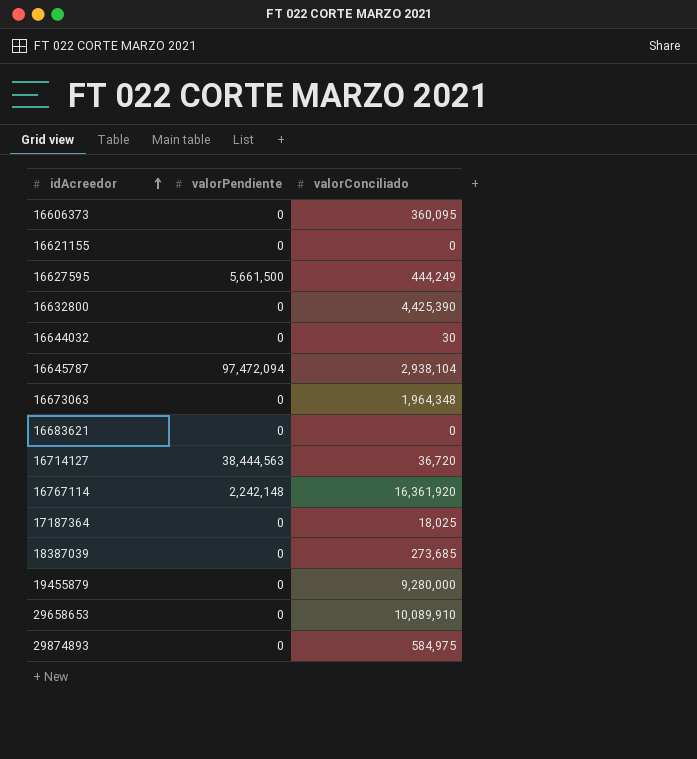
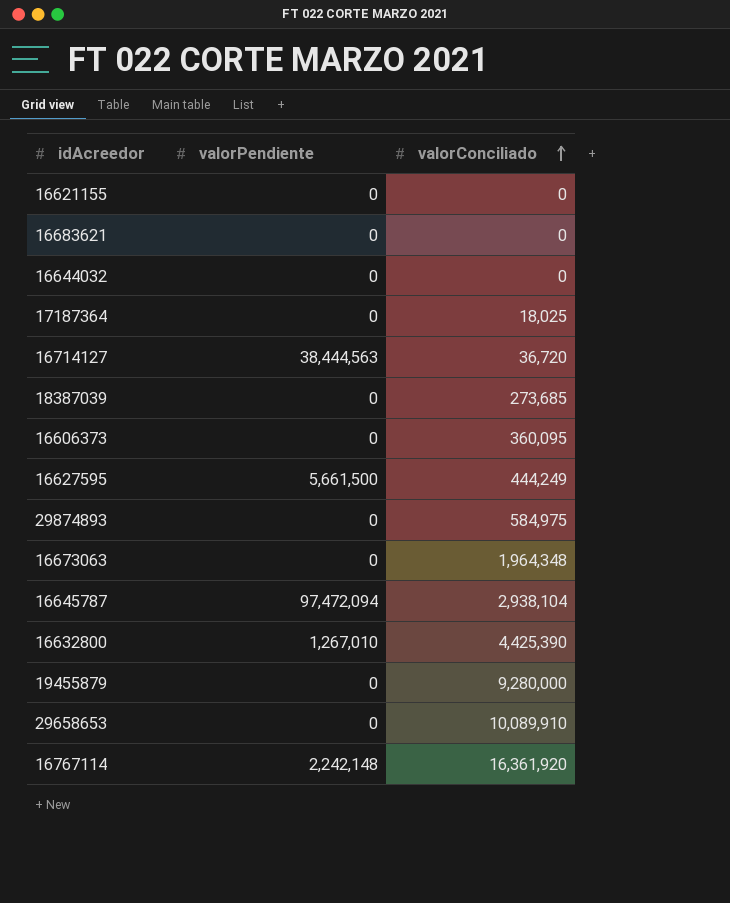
row order: idAcreedor ascending -> valorConciliado ascending
16644032 | valorConciliado: 30 -> 0
16632800 | valorPendiente: 0 -> 1,267,010

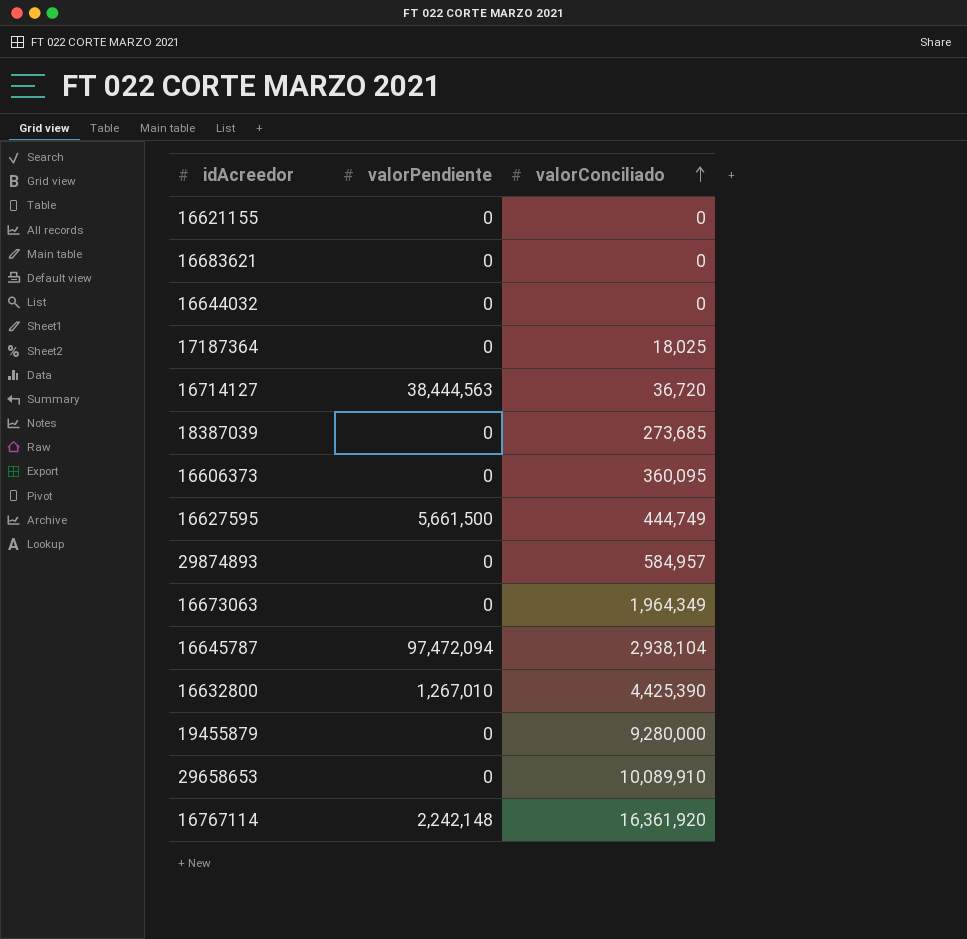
16627595 | valorConciliado: 444,249 -> 444,749
29874893 | valorConciliado: 584,975 -> 584,957
16673063 | valorConciliado: 1,964,348 -> 1,964,349

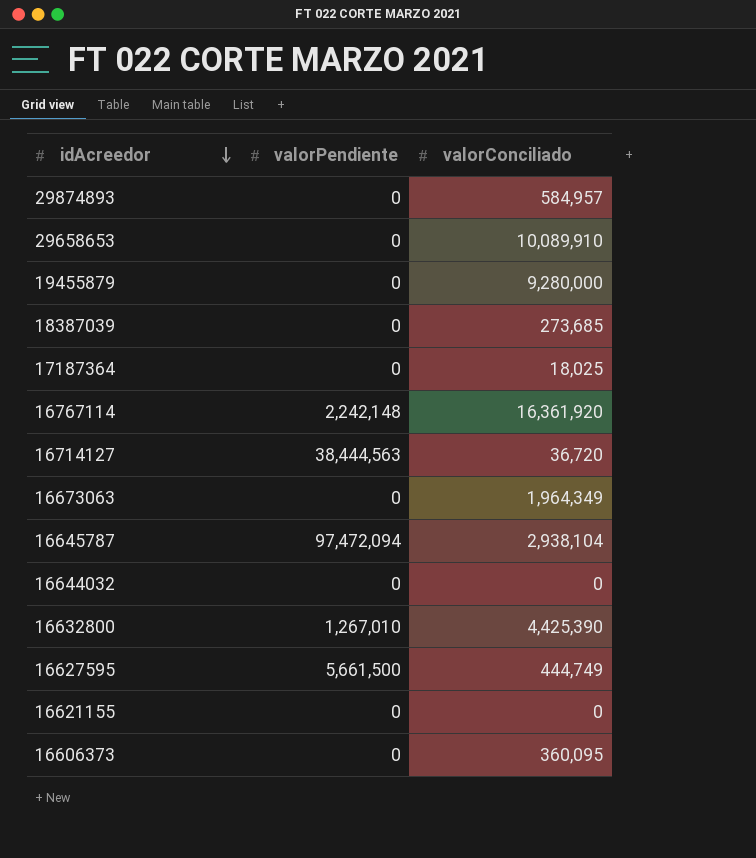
row order: valorConciliado ascending -> idAcreedor descending
row 16683621: 0 | 0 -> none

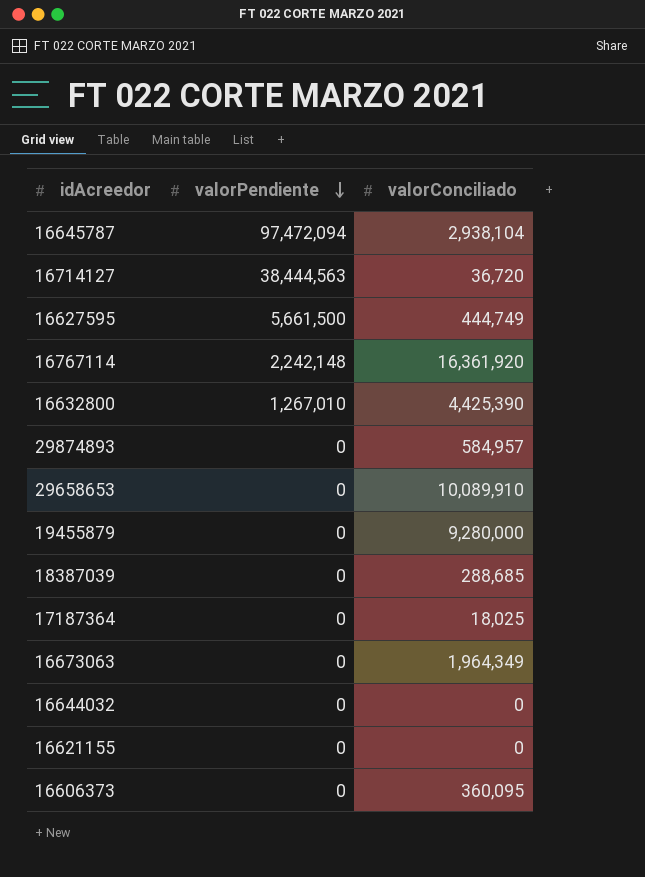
row order: idAcreedor descending -> valorPendiente descending
18387039 | valorConciliado: 273,685 -> 288,685

